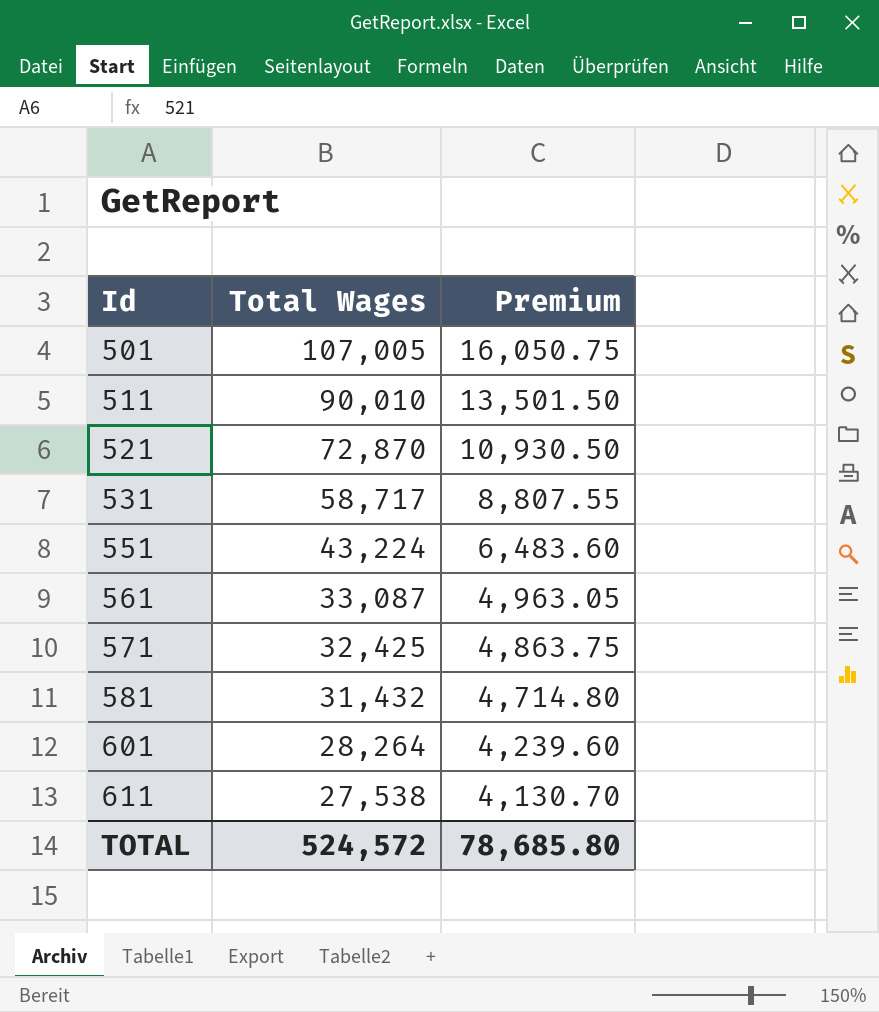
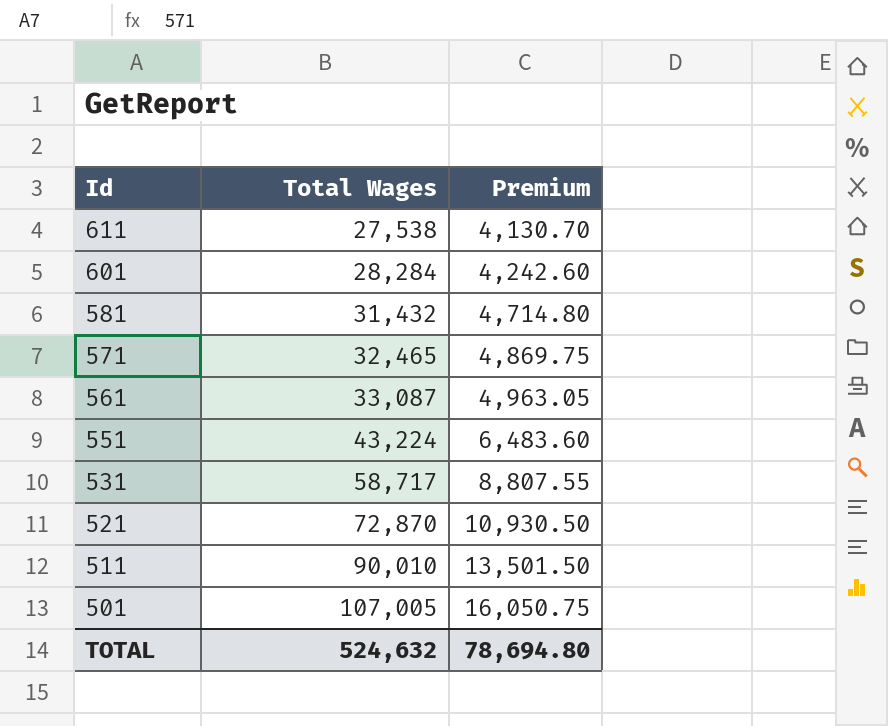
row order: Id ascending -> Id descending
601 | Total Wages: 28,264 -> 28,284
601 | Premium: 4,239.60 -> 4,242.60
571 | Total Wages: 32,425 -> 32,465
571 | Premium: 4,863.75 -> 4,869.75
TOTAL | Total Wages: 524,572 -> 524,632
TOTAL | Premium: 78,685.80 -> 78,694.80

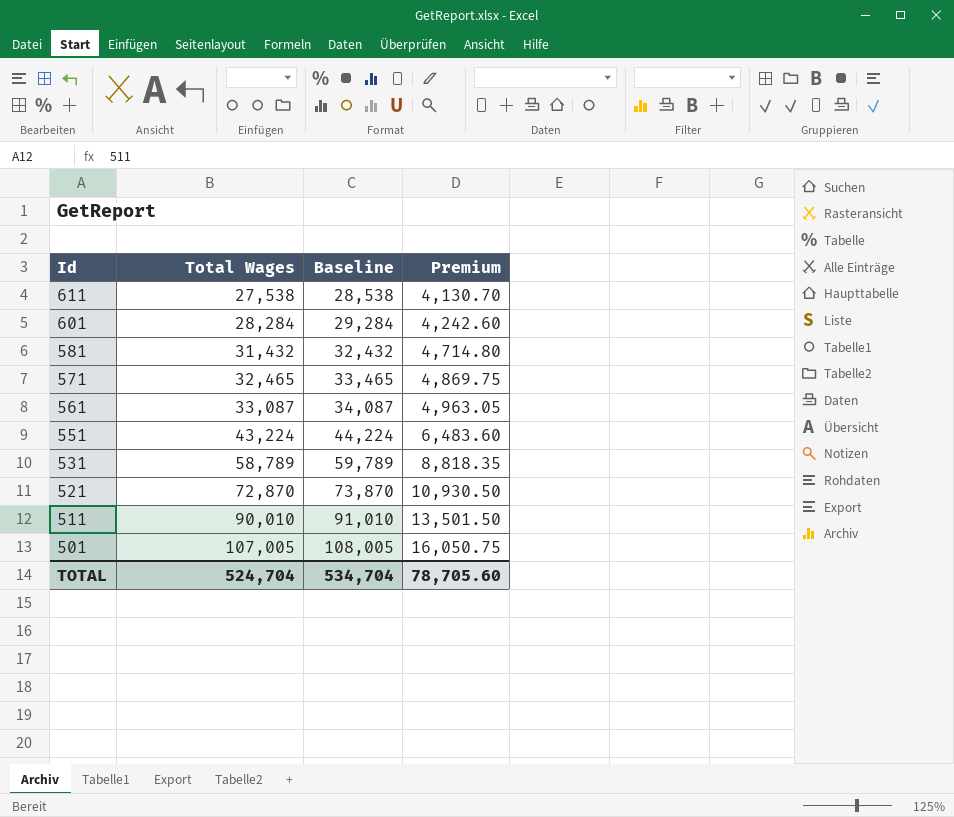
column Baseline | formula: none -> [Total Wages] + 1000
531 | Total Wages: 58,717 -> 58,789
531 | Premium: 8,807.55 -> 8,818.35
TOTAL | Total Wages: 524,632 -> 524,704
TOTAL | Premium: 78,694.80 -> 78,705.60

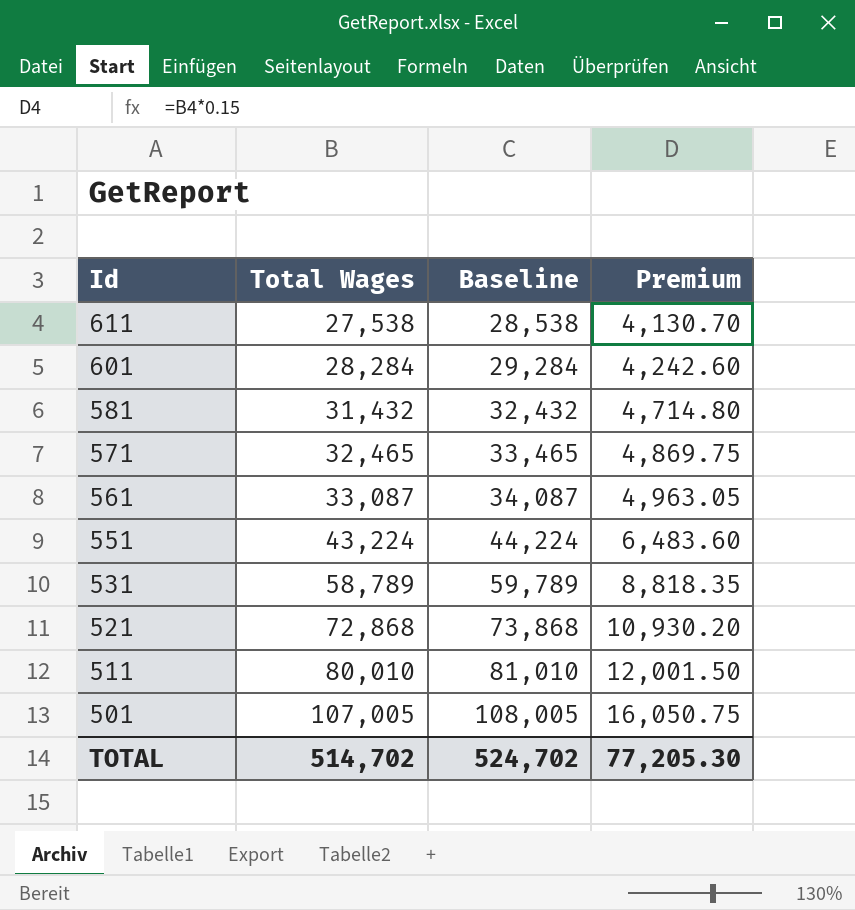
521 | Total Wages: 72,870 -> 72,868
521 | Baseline: 73,870 -> 73,868
521 | Premium: 10,930.50 -> 10,930.20
511 | Total Wages: 90,010 -> 80,010
511 | Baseline: 91,010 -> 81,010
511 | Premium: 13,501.50 -> 12,001.50
TOTAL | Total Wages: 524,704 -> 514,702
TOTAL | Baseline: 534,704 -> 524,702
TOTAL | Premium: 78,705.60 -> 77,205.30

